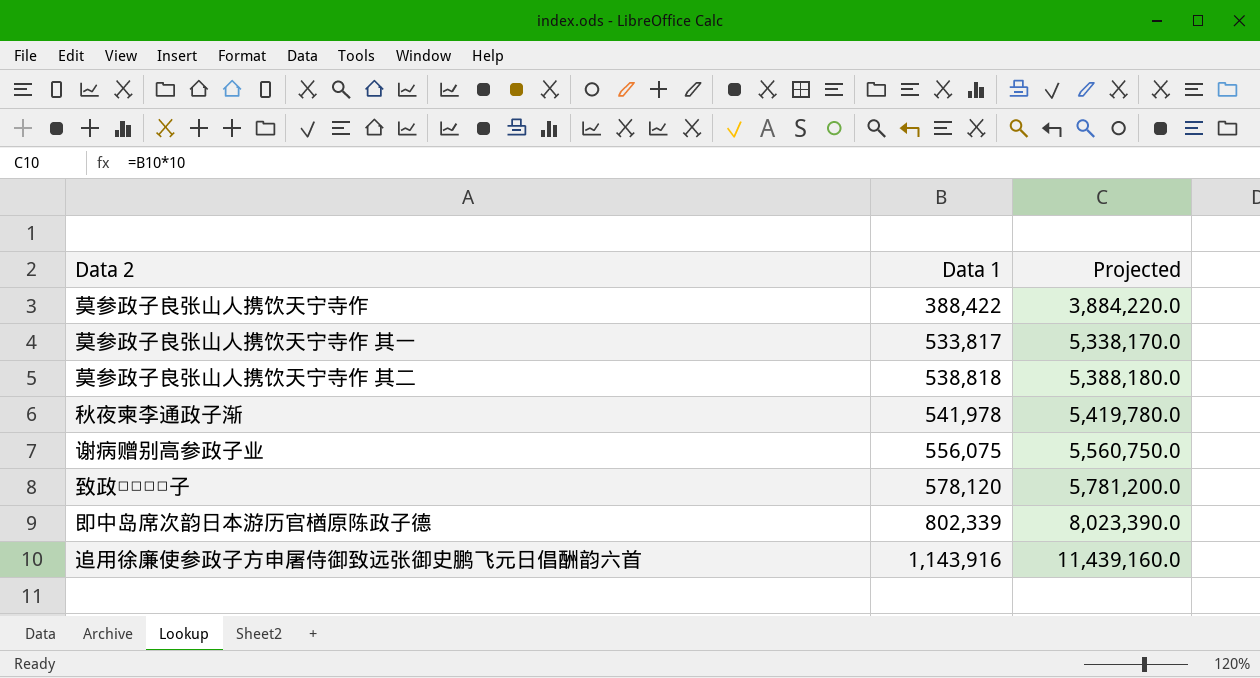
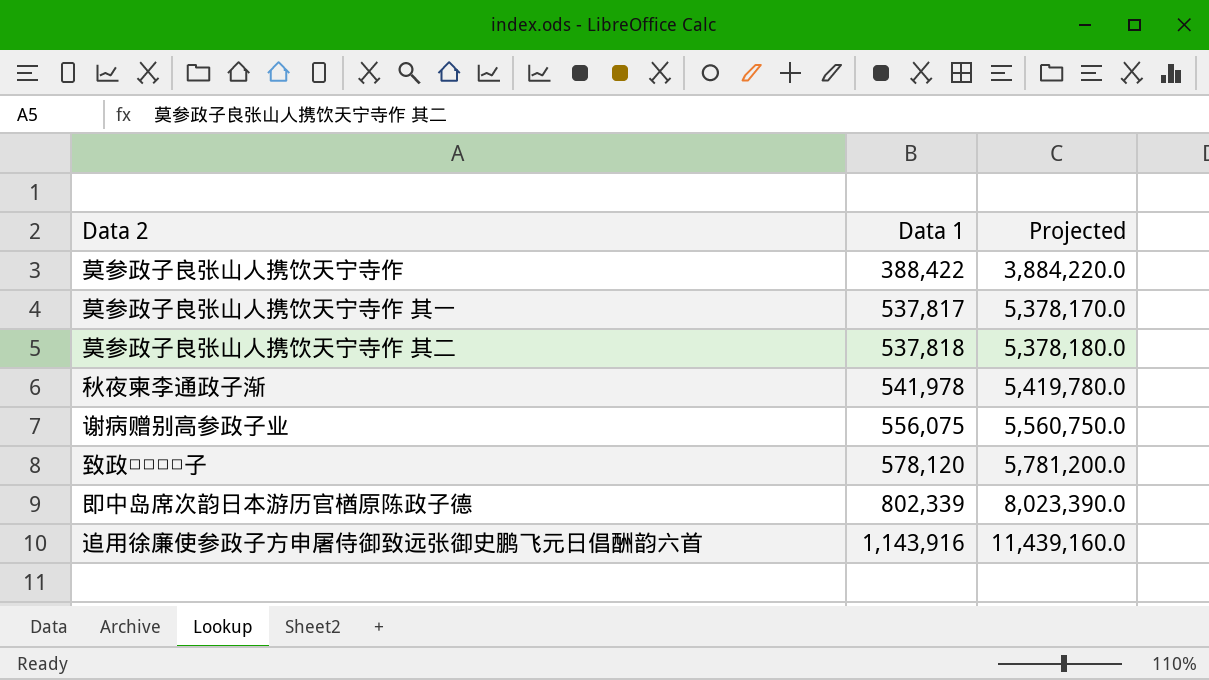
莫参政子良张山人携饮天宁寺作 其一 | Data 1: 533,817 -> 537,817
莫参政子良张山人携饮天宁寺作 其一 | Projected: 5,338,170.0 -> 5,378,170.0
莫参政子良张山人携饮天宁寺作 其二 | Data 1: 538,818 -> 537,818
莫参政子良张山人携饮天宁寺作 其二 | Projected: 5,388,180.0 -> 5,378,180.0

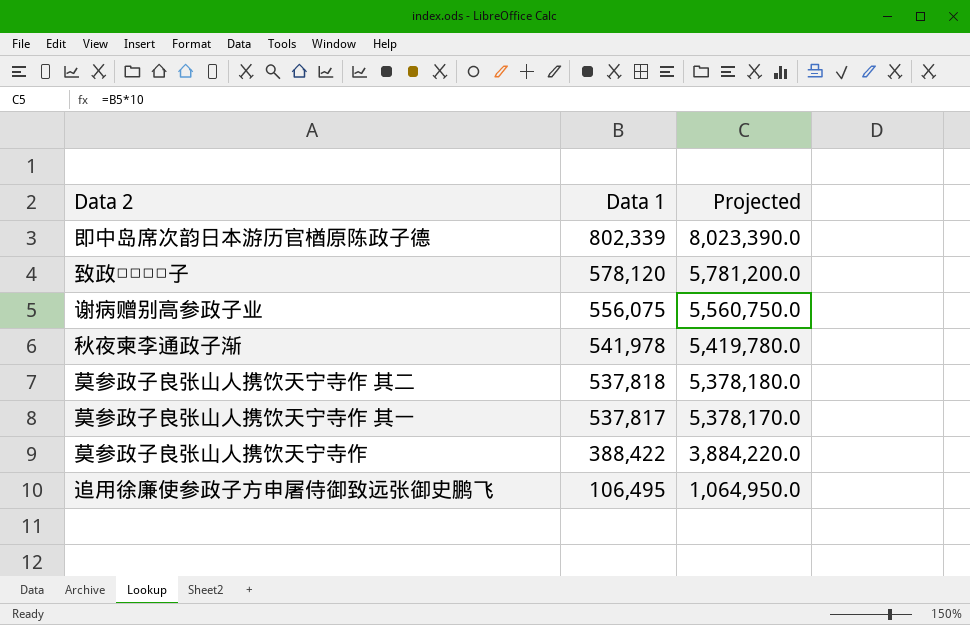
row order: Data 1 ascending -> Data 1 descending
row 追用徐廉使参政子方申屠侍御致远张御史鹏飞元日倡酬韵六首: 1,143,916 | 11,439,160.0 -> none
row 追用徐廉使参政子方申屠侍御致远张御史鹏飞: none -> 106,495 | 1,064,950.0

